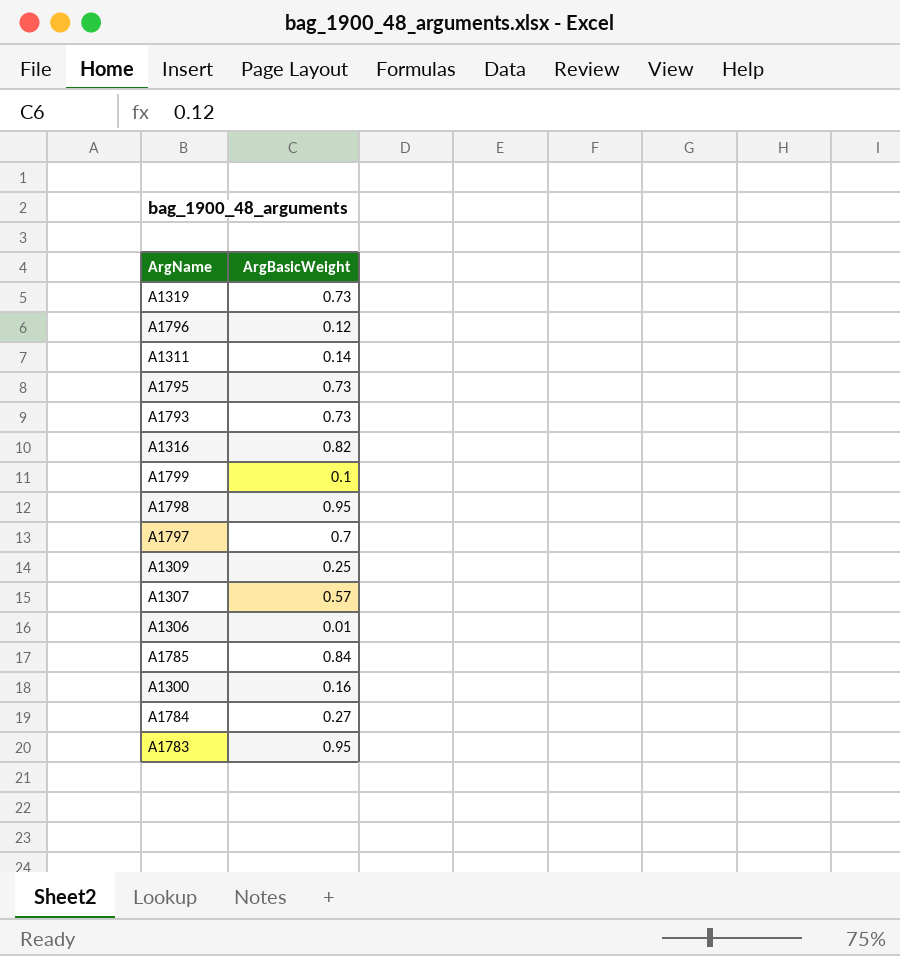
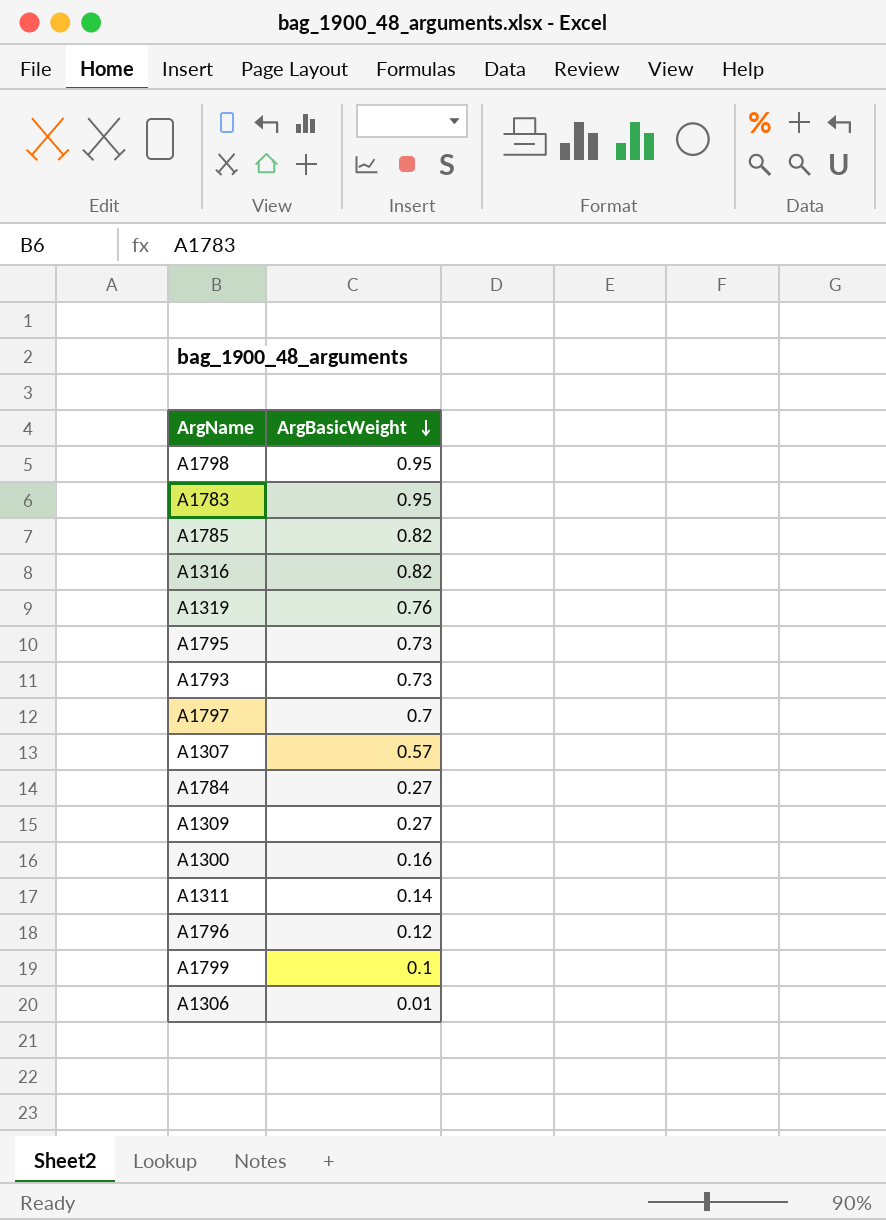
row order: none -> ArgBasicWeight descending
A1785 | ArgBasicWeight: 0.84 -> 0.82
A1319 | ArgBasicWeight: 0.73 -> 0.76
A1309 | ArgBasicWeight: 0.25 -> 0.27

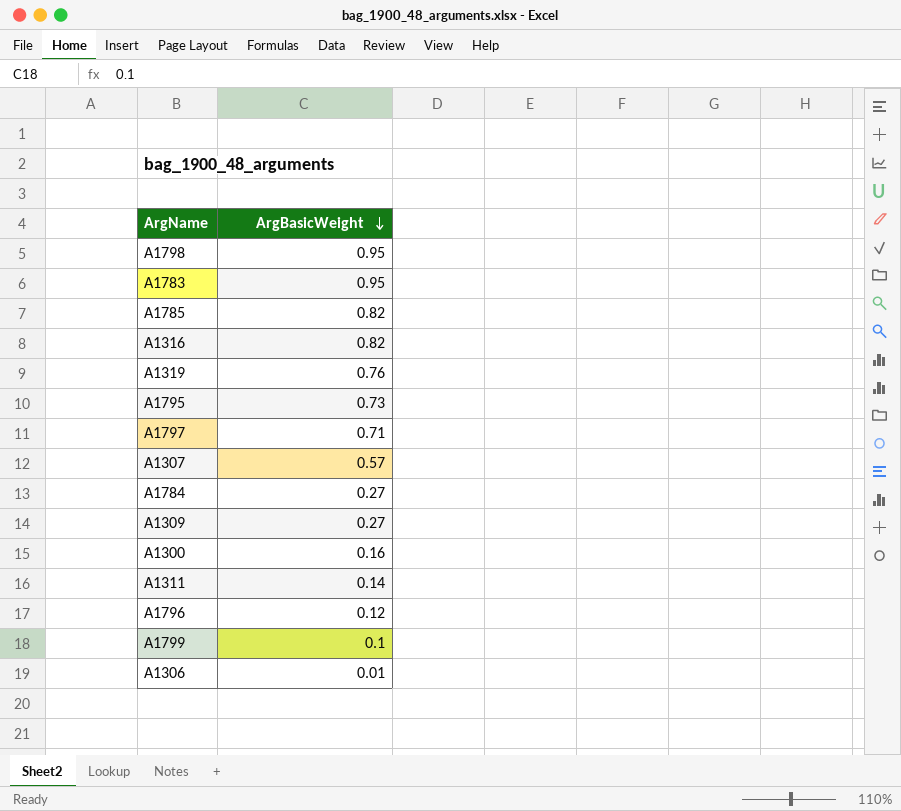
row A1793: 0.73 -> none
A1797 | ArgBasicWeight: 0.7 -> 0.71

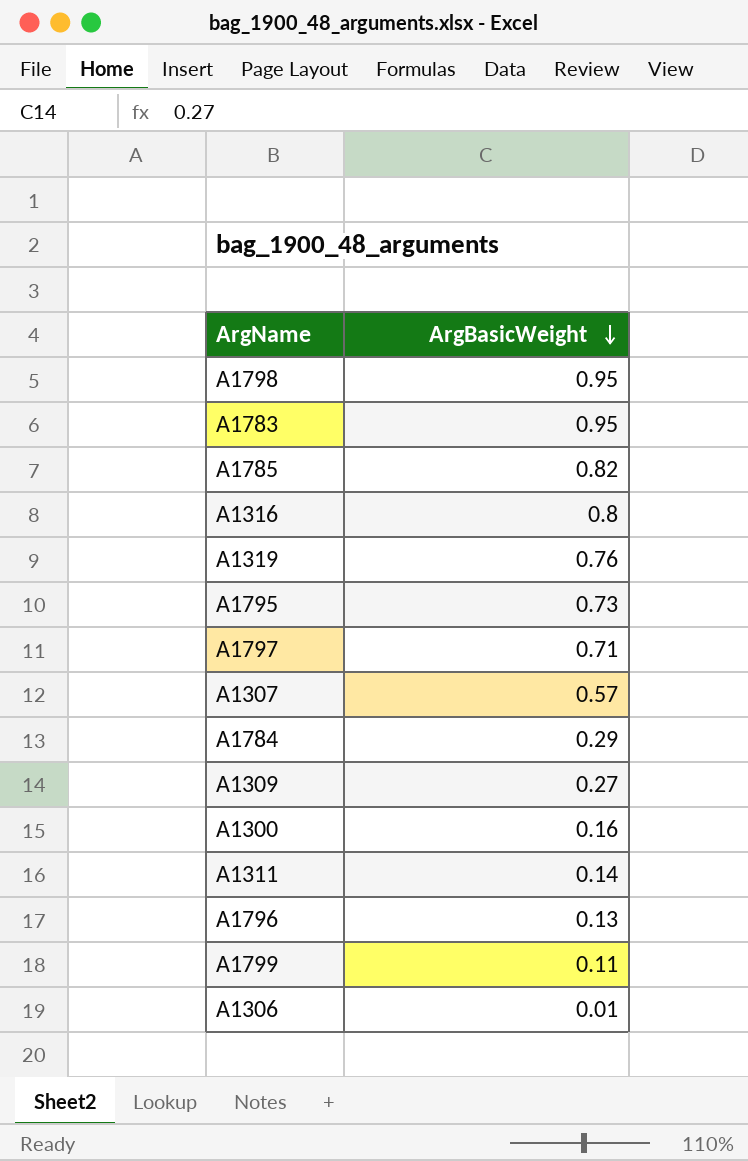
A1316 | ArgBasicWeight: 0.82 -> 0.8
A1784 | ArgBasicWeight: 0.27 -> 0.29
A1796 | ArgBasicWeight: 0.12 -> 0.13
A1799 | ArgBasicWeight: 0.1 -> 0.11

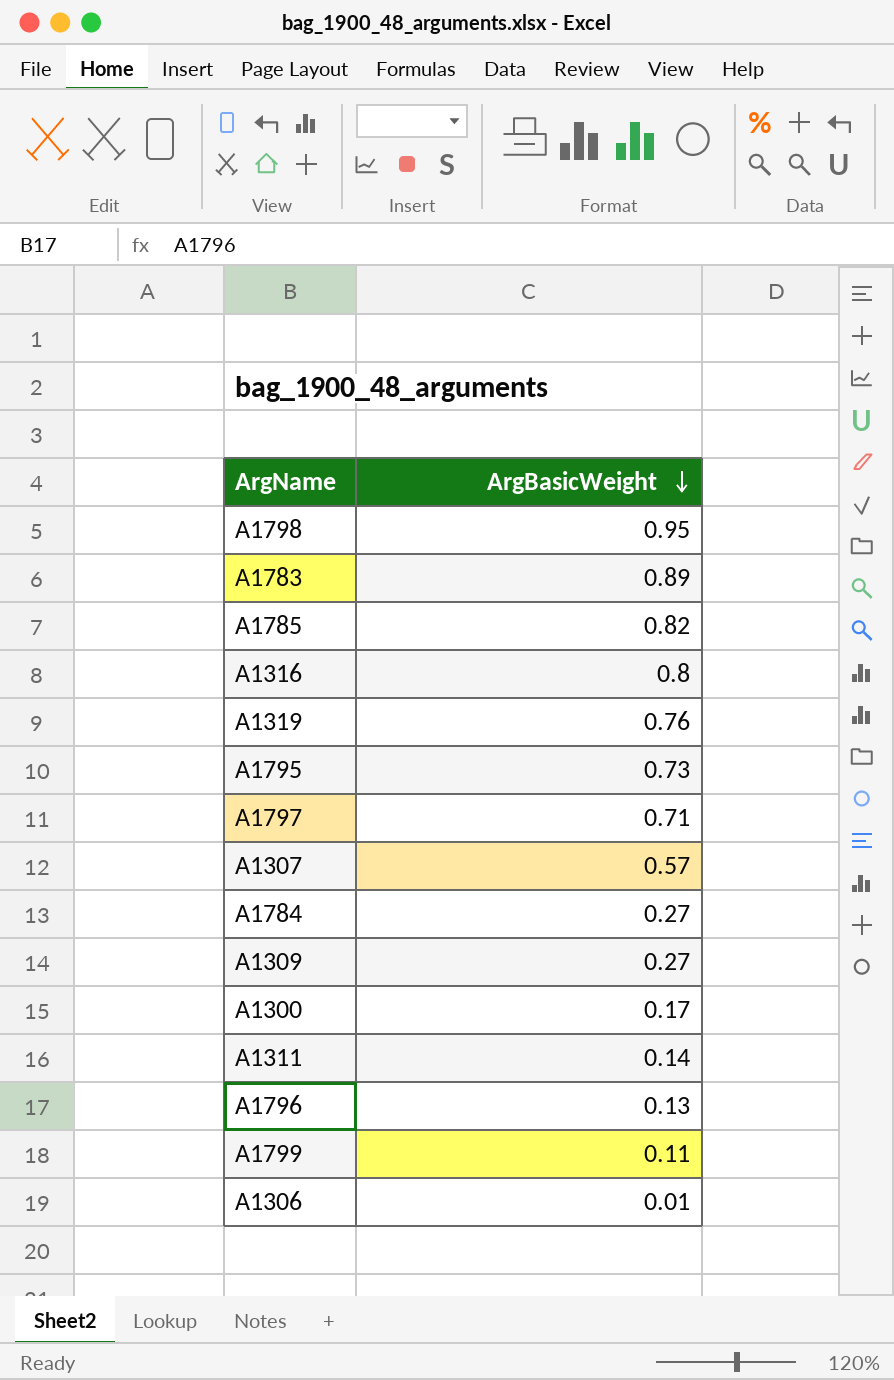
A1783 | ArgBasicWeight: 0.95 -> 0.89
A1784 | ArgBasicWeight: 0.29 -> 0.27
A1300 | ArgBasicWeight: 0.16 -> 0.17

